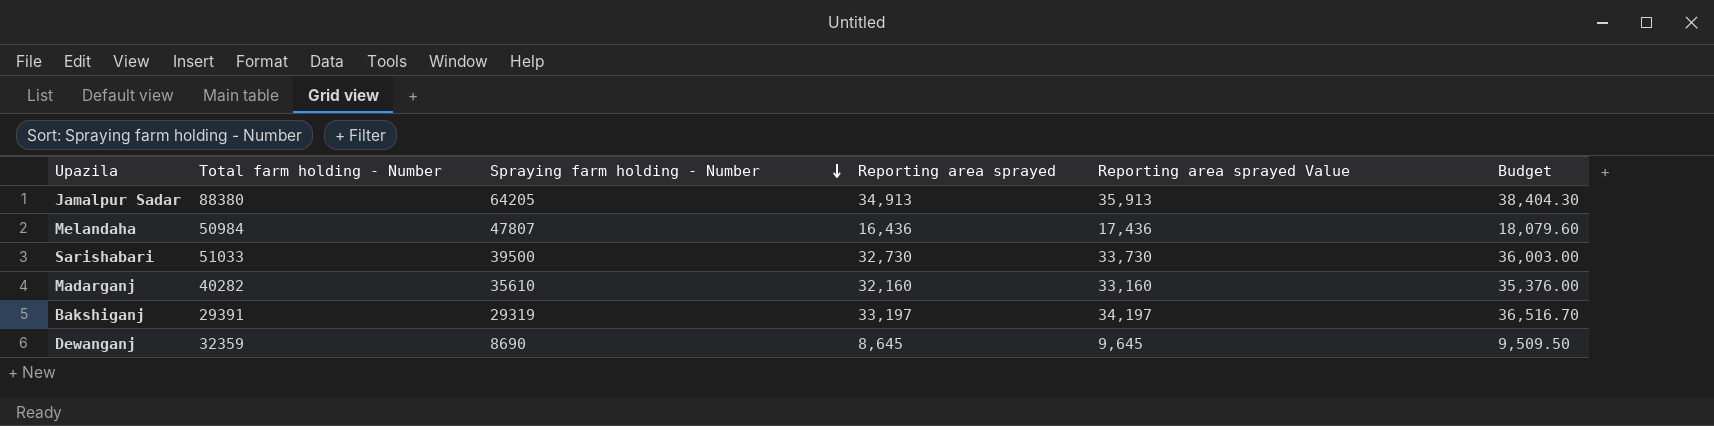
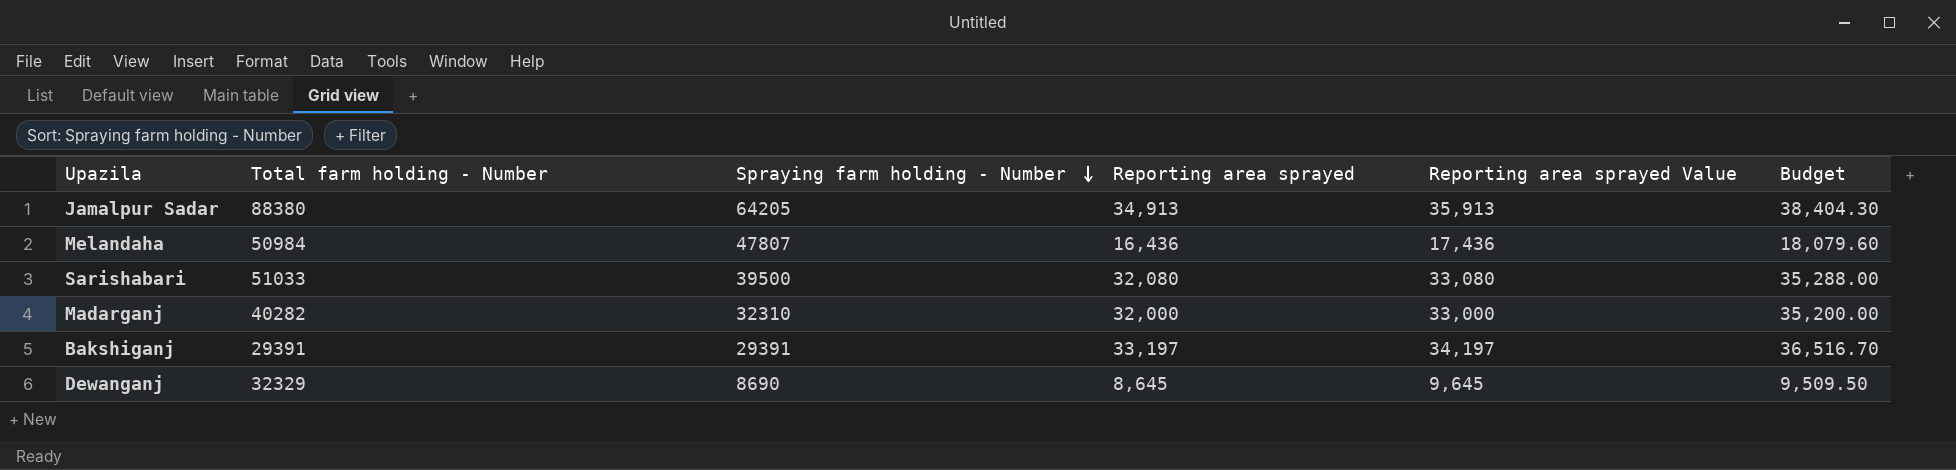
Sarishabari | Reporting area sprayed: 32,730 -> 32,080
Sarishabari | Reporting area sprayed Value: 33,730 -> 33,080
Sarishabari | Budget: 36,003.00 -> 35,288.00
Madarganj | Spraying farm holding - Number: 35610 -> 32310
Madarganj | Reporting area sprayed: 32,160 -> 32,000
Madarganj | Reporting area sprayed Value: 33,160 -> 33,000
Madarganj | Budget: 35,376.00 -> 35,200.00
Bakshiganj | Spraying farm holding - Number: 29319 -> 29391
Dewanganj | Total farm holding - Number: 32359 -> 32329

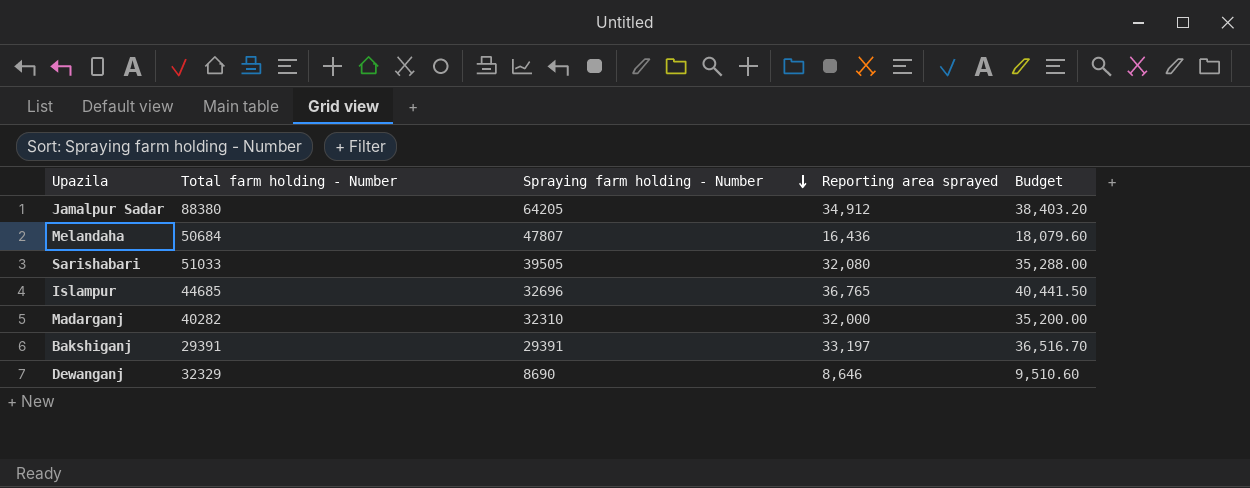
column Reporting area sprayed Value | formula: [Reporting area sprayed] + 1000 -> none
Jamalpur Sadar | Reporting area sprayed: 34,913 -> 34,912
Jamalpur Sadar | Budget: 38,404.30 -> 38,403.20
Melandaha | Total farm holding - Number: 50984 -> 50684
Sarishabari | Spraying farm holding - Number: 39500 -> 39505
row Islampur: none -> 44685 | 32696 | 36,765 | 40,441.50
Dewanganj | Reporting area sprayed: 8,645 -> 8,646
Dewanganj | Budget: 9,509.50 -> 9,510.60

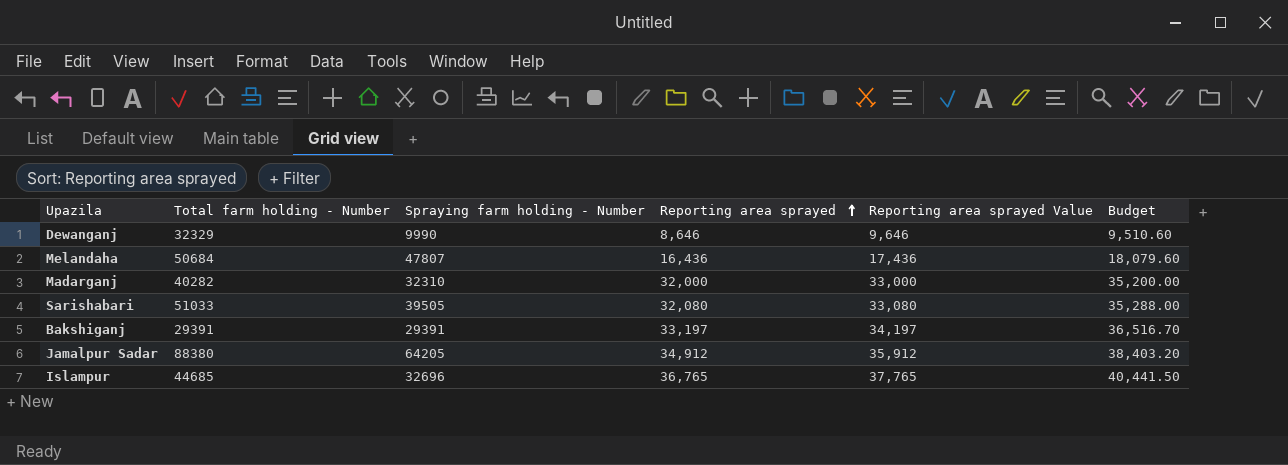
row order: Spraying farm holding - Number descending -> Reporting area sprayed ascending
column Reporting area sprayed Value | formula: none -> [Reporting area sprayed] + 1000
Dewanganj | Spraying farm holding - Number: 8690 -> 9990

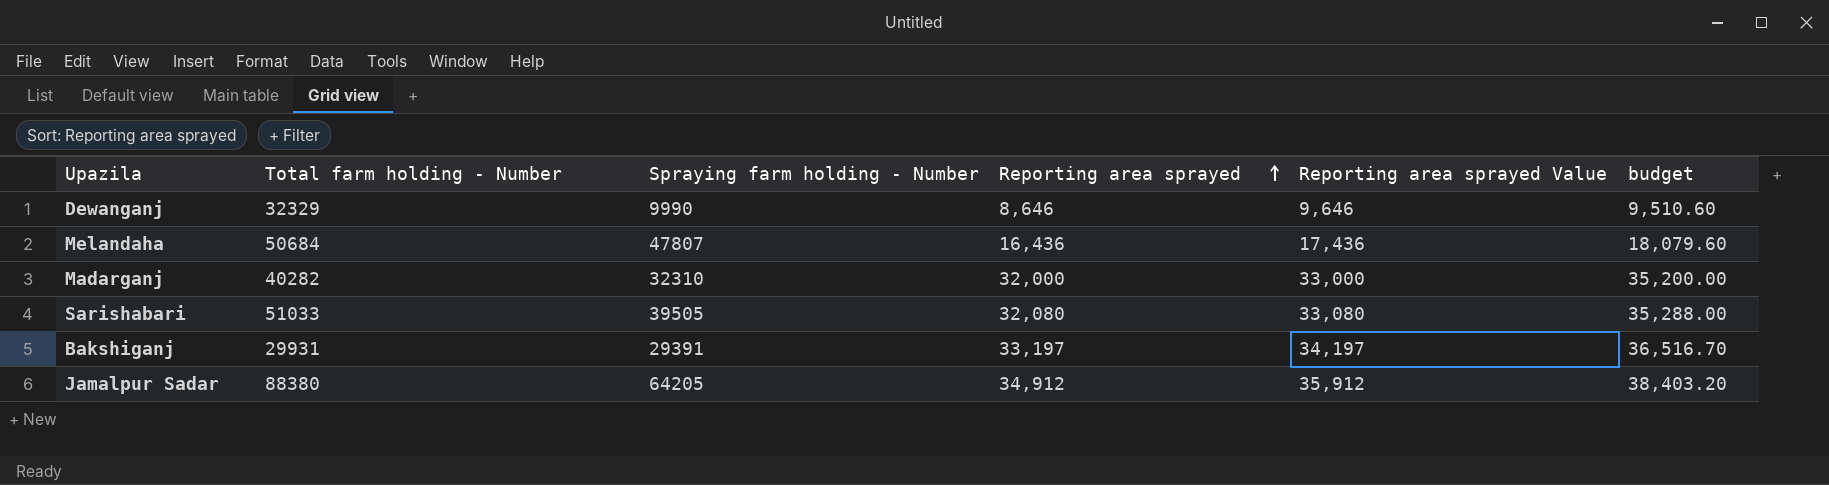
column name: Budget -> budget
row Islampur: 44685 | 32696 | 36,765 | 37,765 | 40,441.50 -> none
Bakshiganj | Total farm holding - Number: 29391 -> 29931

